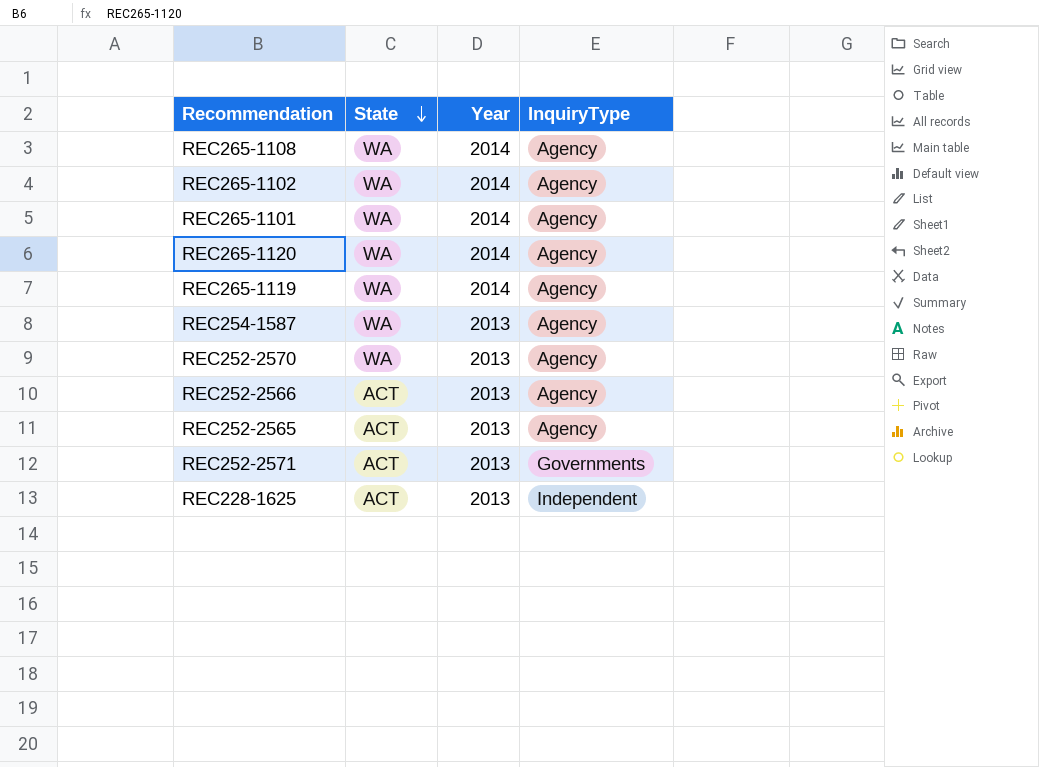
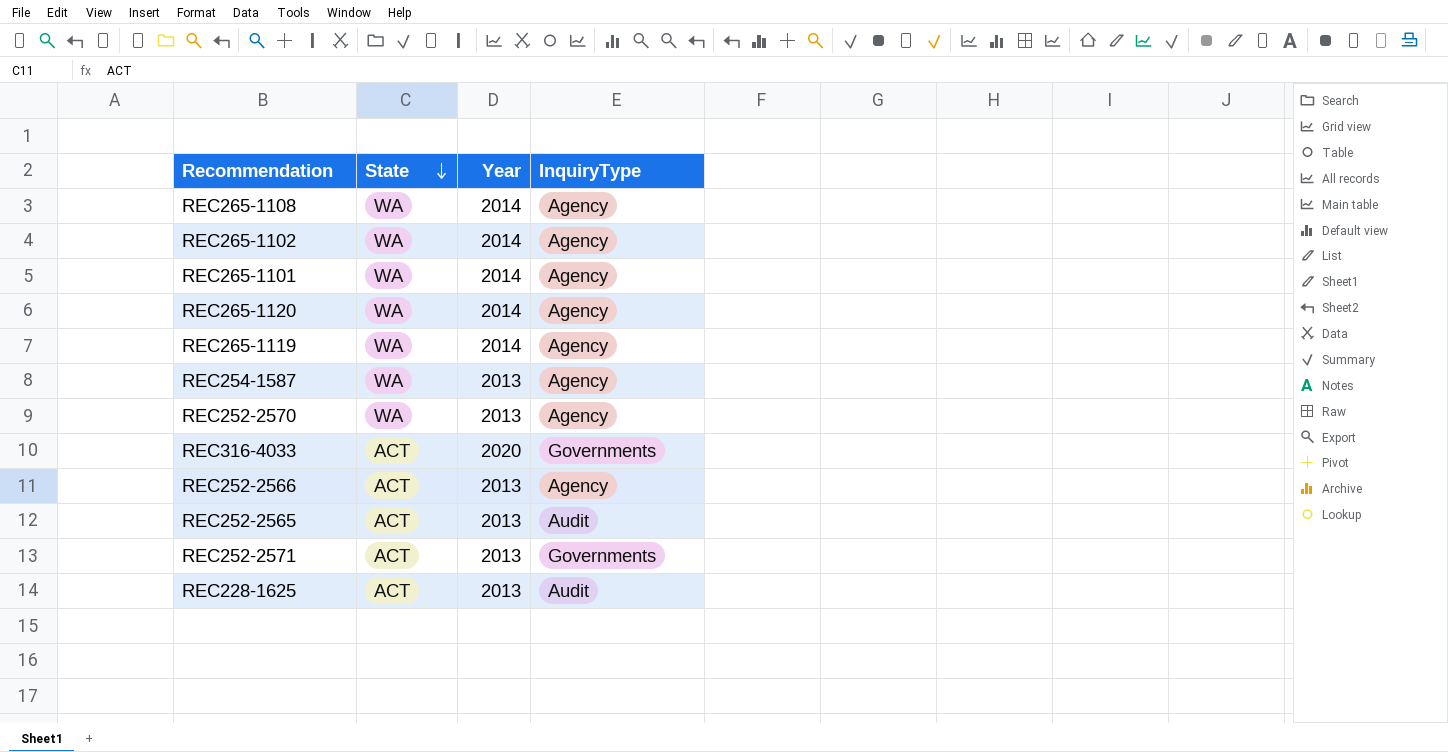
row REC316-4033: none -> ACT | 2020 | Governments
REC252-2565 | InquiryType: Agency -> Audit
REC228-1625 | InquiryType: Independent -> Audit

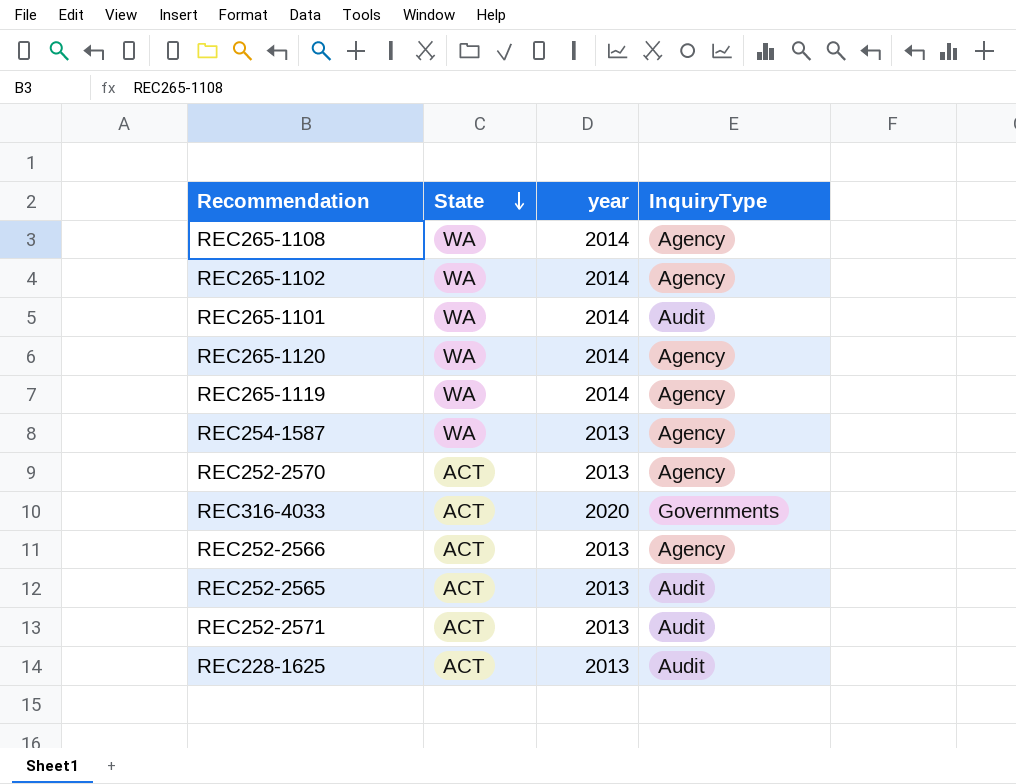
column name: Year -> year
REC265-1101 | InquiryType: Agency -> Audit
REC252-2570 | State: WA -> ACT
REC252-2571 | InquiryType: Governments -> Audit

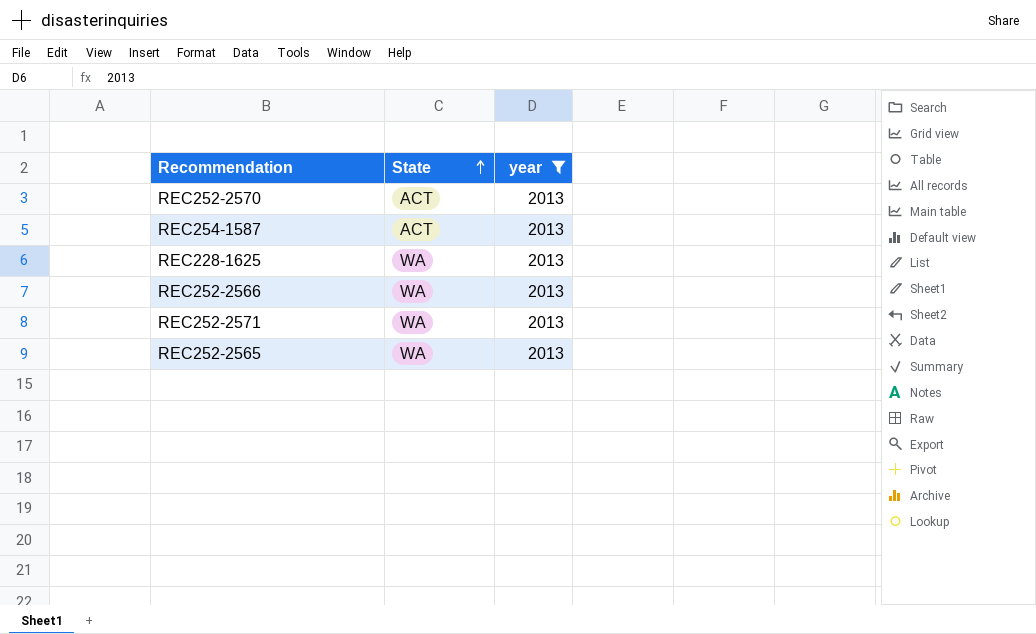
filter: none -> year = 2013
row order: State descending -> State ascending
column InquiryType | position: 4 -> none
REC254-1587 | State: WA -> ACT
REC228-1625 | State: ACT -> WA
REC252-2566 | State: ACT -> WA
REC252-2571 | State: ACT -> WA
REC252-2565 | State: ACT -> WA

